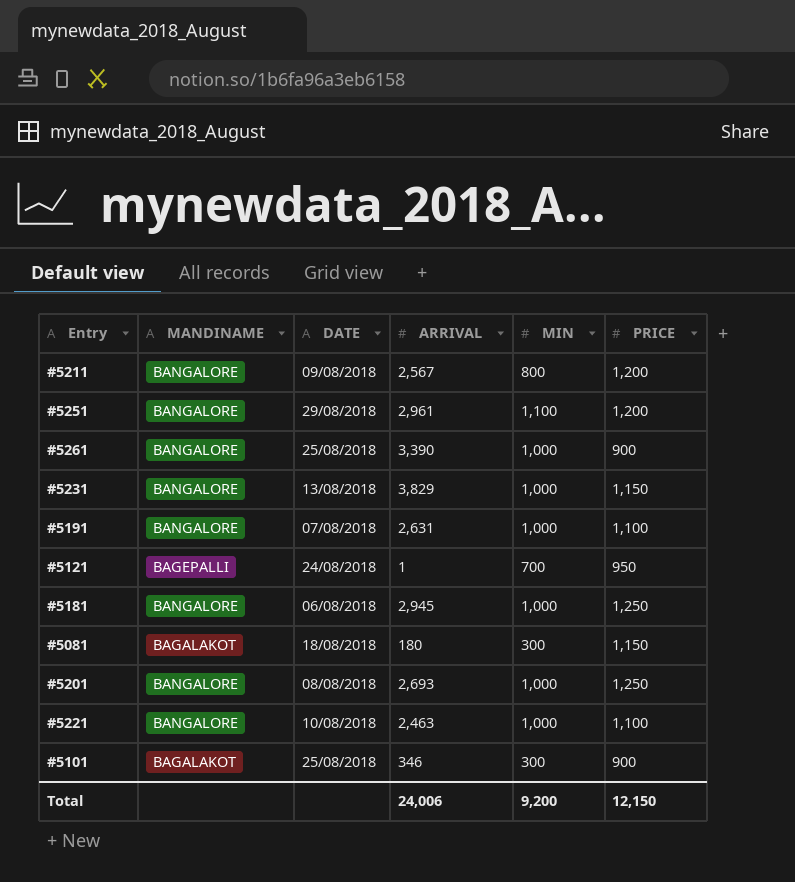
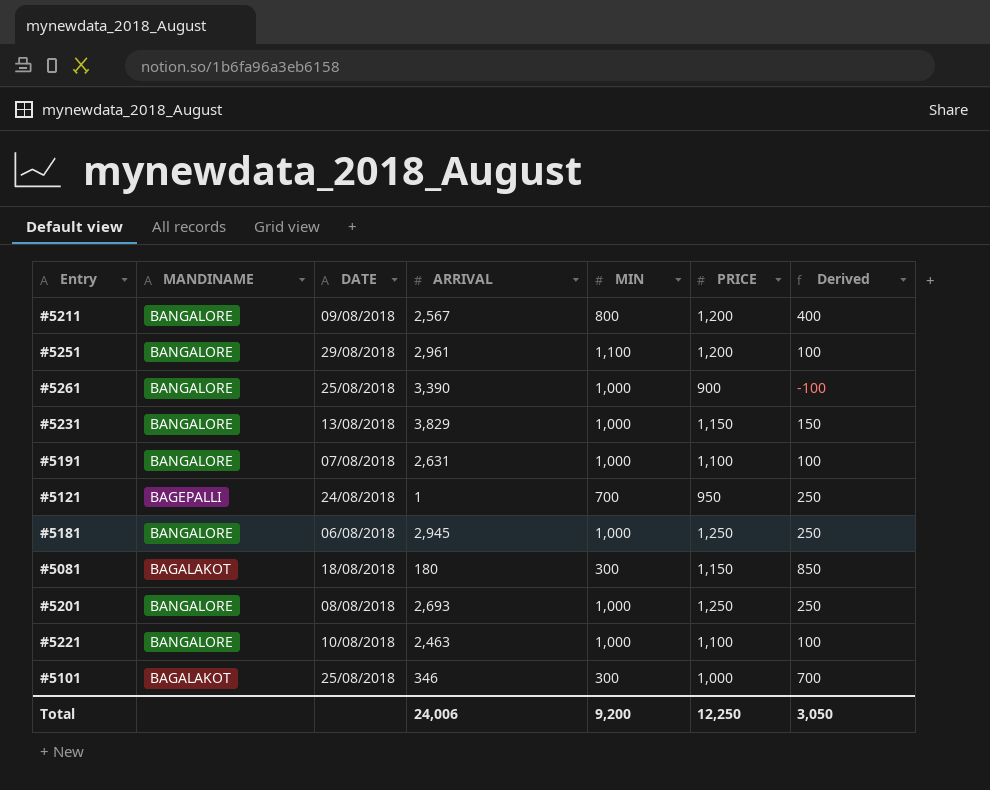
column Derived | formula: none -> [PRICE] - [MIN]
#5101 | PRICE: 900 -> 1,000
Total | PRICE: 12,150 -> 12,250

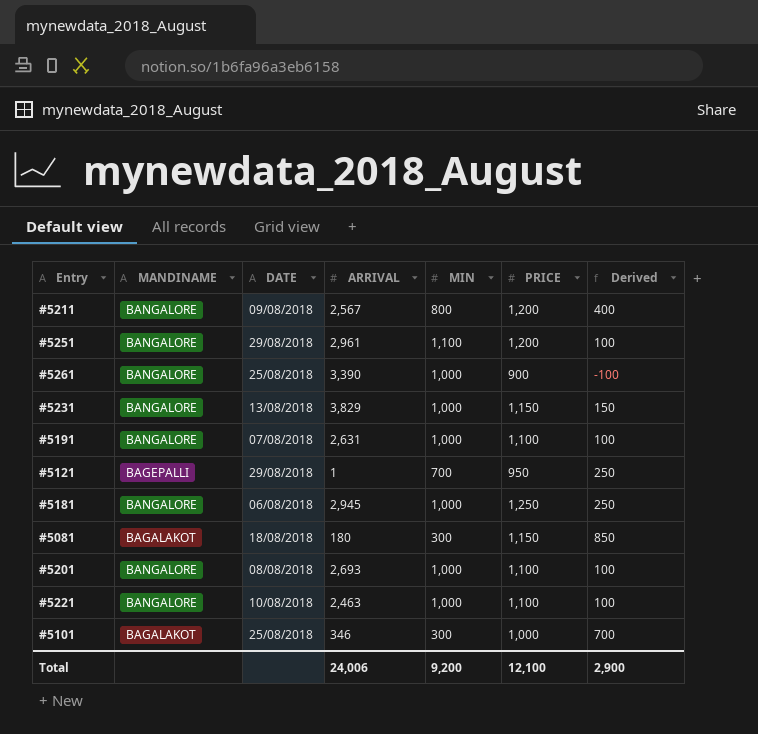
#5121 | DATE: 24/08/2018 -> 29/08/2018
#5201 | PRICE: 1,250 -> 1,100
#5201 | Derived: 250 -> 100
Total | PRICE: 12,250 -> 12,100
Total | Derived: 3,050 -> 2,900

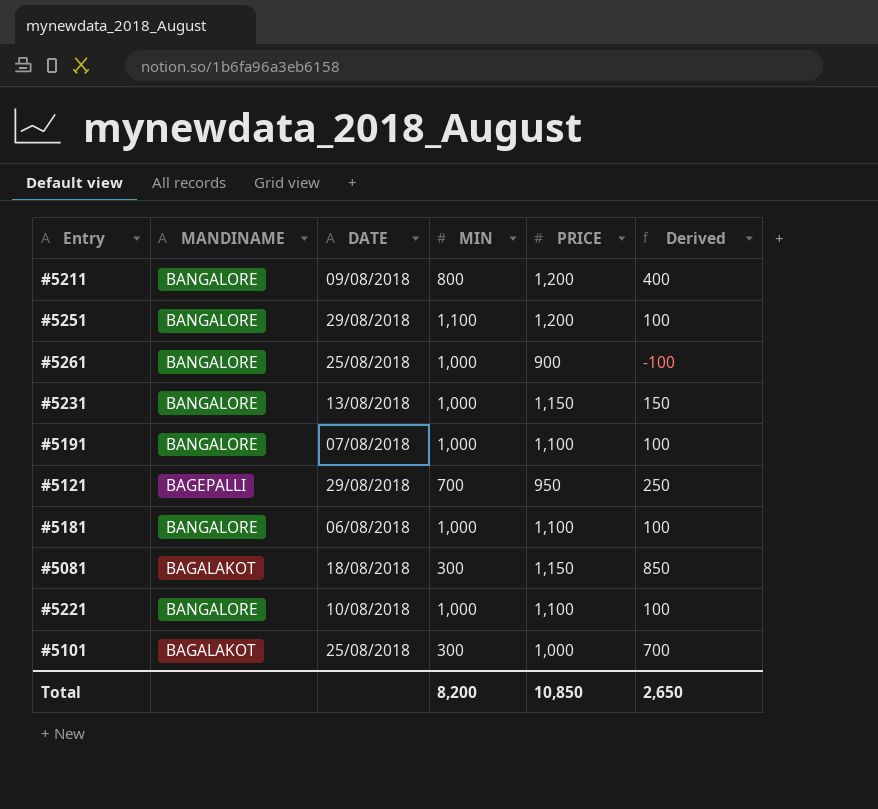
column ARRIVAL | position: 4 -> none
row #5201: BANGALORE | 08/08/2018 | 2,693 | 1,000 | 1,100 | 100 -> none
#5181 | PRICE: 1,250 -> 1,100
#5181 | Derived: 250 -> 100
Total | MIN: 9,200 -> 8,200
Total | PRICE: 12,100 -> 10,850
Total | Derived: 2,900 -> 2,650

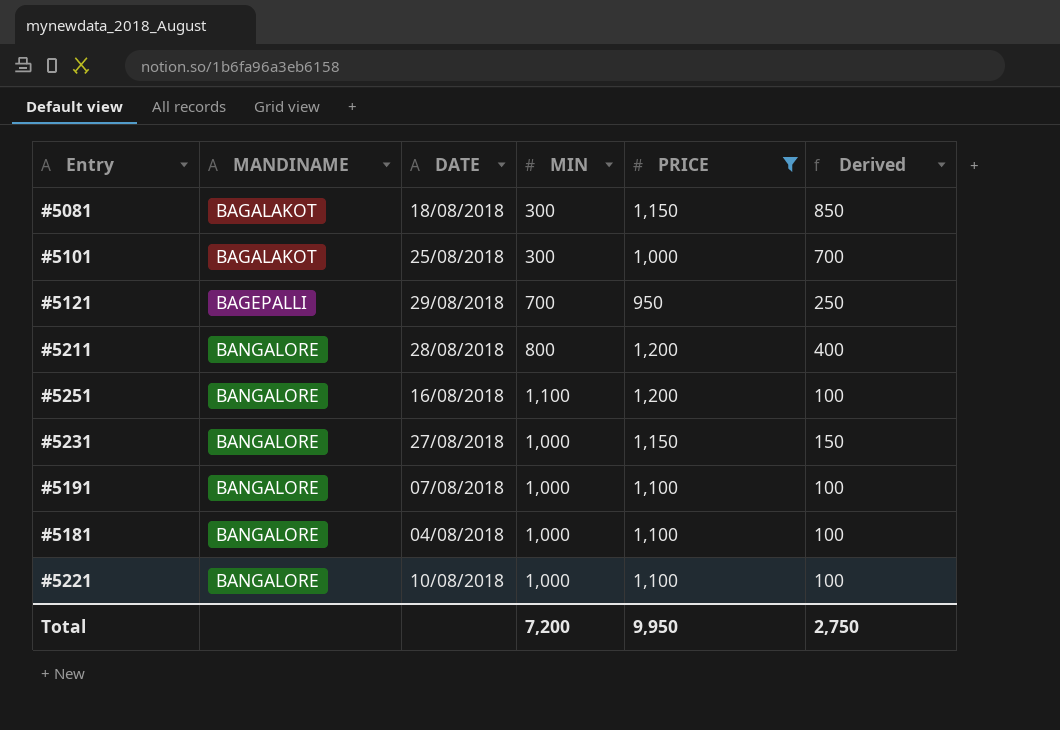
filter: none -> PRICE != 900
row order: none -> MANDINAME ascending
#5211 | DATE: 09/08/2018 -> 28/08/2018
#5251 | DATE: 29/08/2018 -> 16/08/2018
#5231 | DATE: 13/08/2018 -> 27/08/2018
#5181 | DATE: 06/08/2018 -> 04/08/2018
Total | MIN: 8,200 -> 7,200
Total | PRICE: 10,850 -> 9,950
Total | Derived: 2,650 -> 2,750

